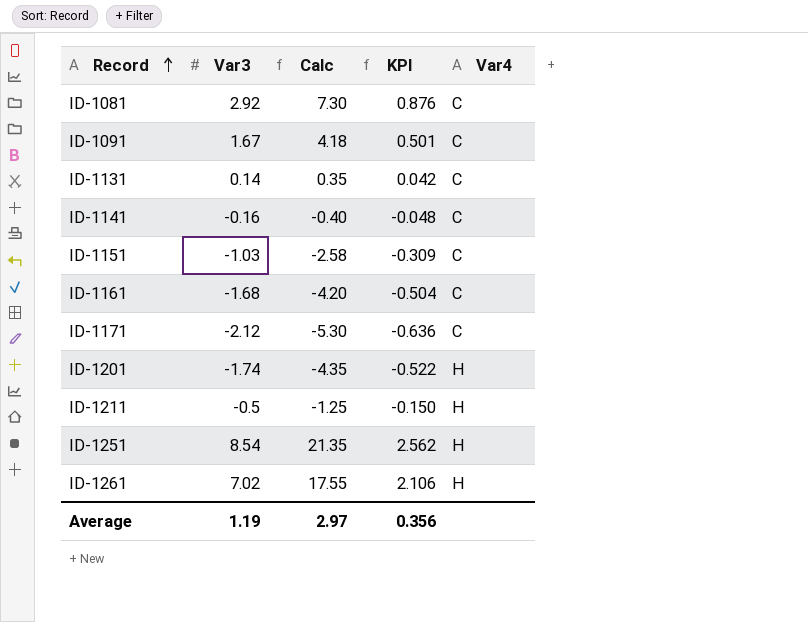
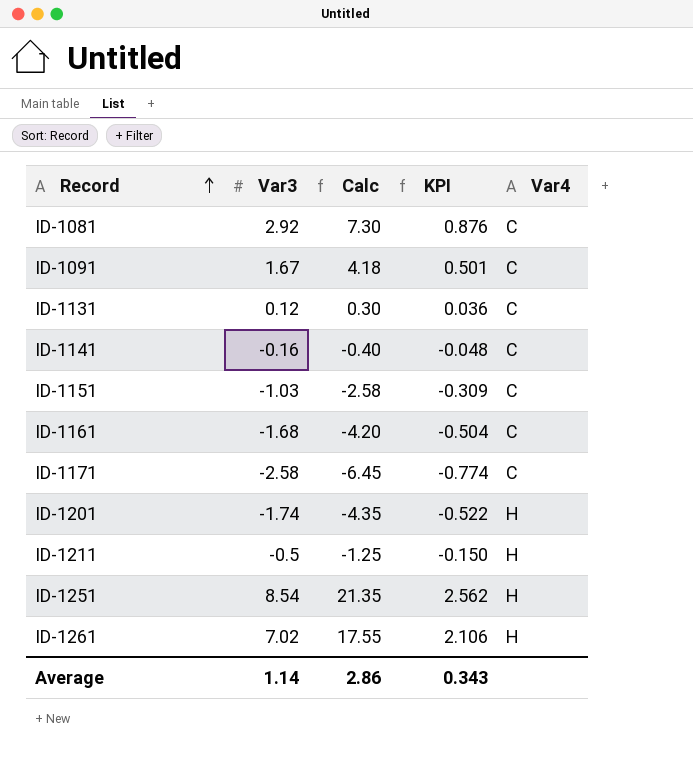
ID-1131 | Var3: 0.14 -> 0.12
ID-1131 | Calc: 0.35 -> 0.30
ID-1131 | KPI: 0.042 -> 0.036
ID-1171 | Var3: -2.12 -> -2.58
ID-1171 | Calc: -5.30 -> -6.45
ID-1171 | KPI: -0.636 -> -0.774
Average | Var3: 1.19 -> 1.14
Average | Calc: 2.97 -> 2.86
Average | KPI: 0.356 -> 0.343

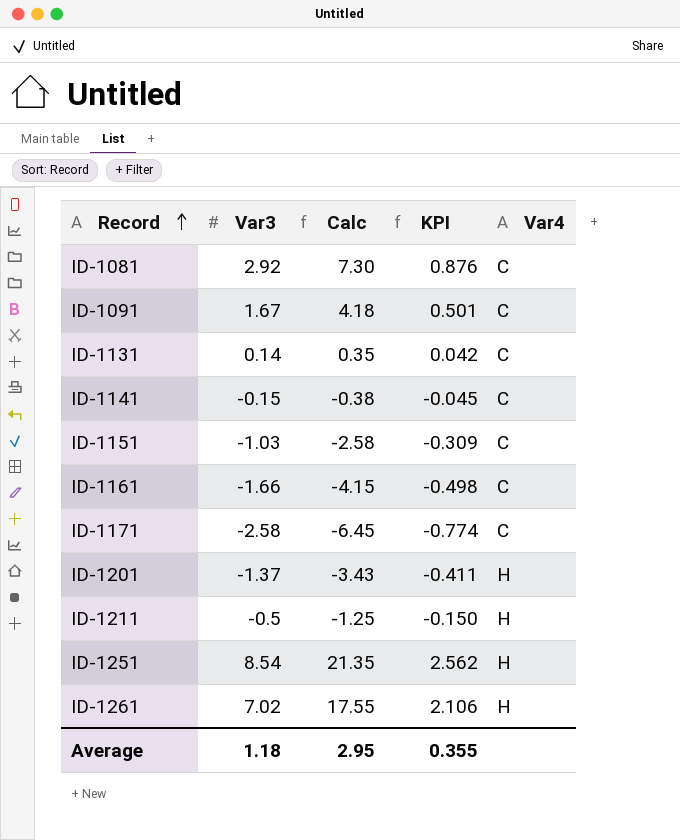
ID-1131 | Var3: 0.12 -> 0.14
ID-1131 | Calc: 0.30 -> 0.35
ID-1131 | KPI: 0.036 -> 0.042
ID-1141 | Var3: -0.16 -> -0.15
ID-1141 | Calc: -0.40 -> -0.38
ID-1141 | KPI: -0.048 -> -0.045
ID-1161 | Var3: -1.68 -> -1.66
ID-1161 | Calc: -4.20 -> -4.15
ID-1161 | KPI: -0.504 -> -0.498
ID-1201 | Var3: -1.74 -> -1.37
ID-1201 | Calc: -4.35 -> -3.43
ID-1201 | KPI: -0.522 -> -0.411
Average | Var3: 1.14 -> 1.18
Average | Calc: 2.86 -> 2.95
Average | KPI: 0.343 -> 0.355

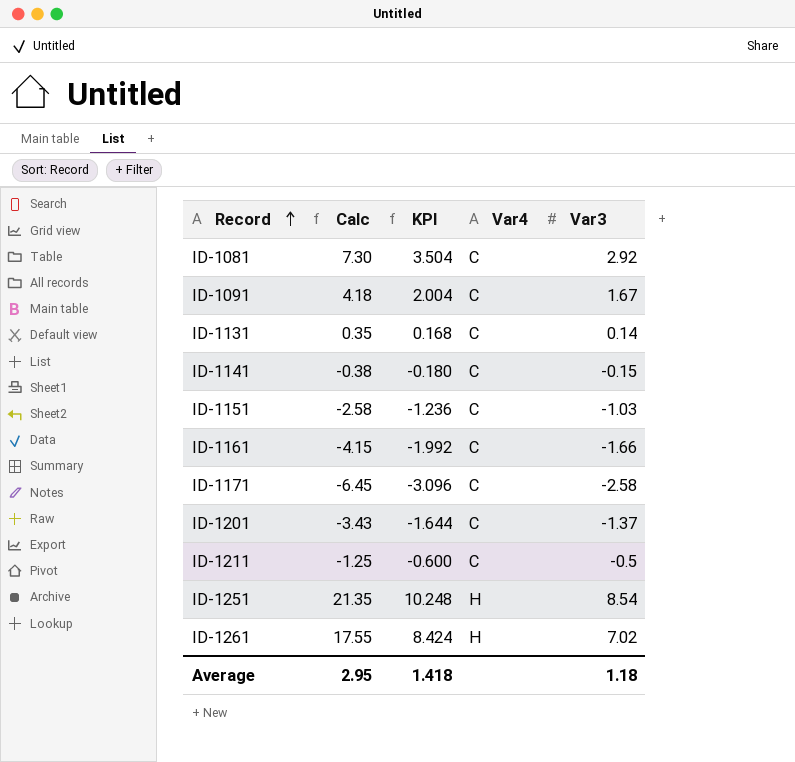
column KPI | formula: [Var3] * 0.3 -> [Var3] * 1.2
column Var3 | position: 2 -> 5
ID-1201 | Var4: H -> C
ID-1211 | Var4: H -> C
Average | KPI: 0.355 -> 1.418

